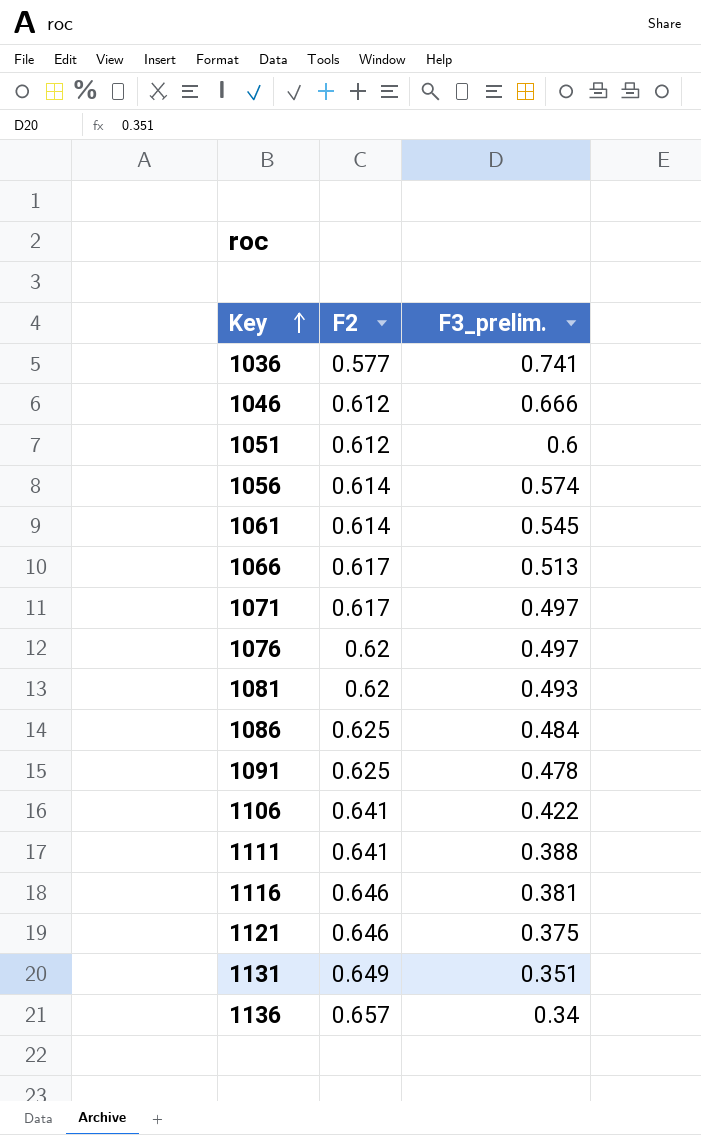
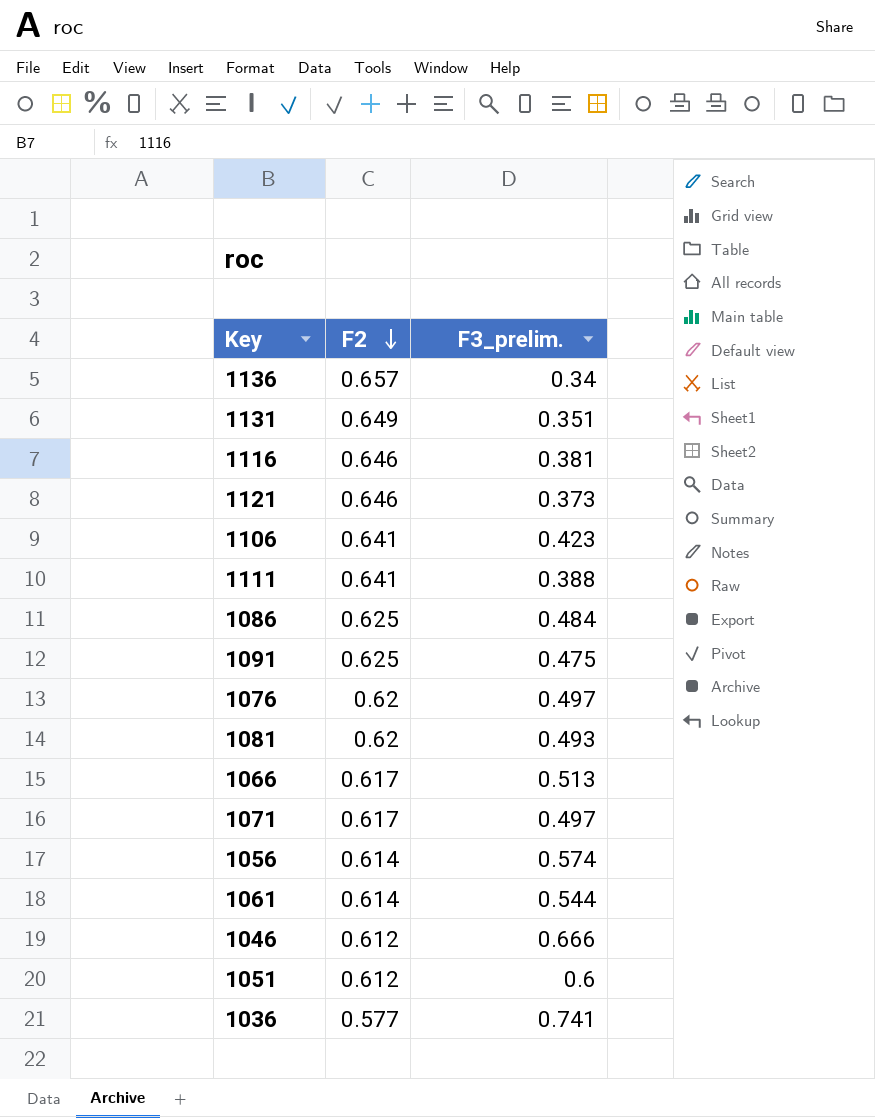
row order: Key ascending -> F2 descending
1121 | F3_prelim.: 0.375 -> 0.373
1106 | F3_prelim.: 0.422 -> 0.423
1091 | F3_prelim.: 0.478 -> 0.475
1061 | F3_prelim.: 0.545 -> 0.544

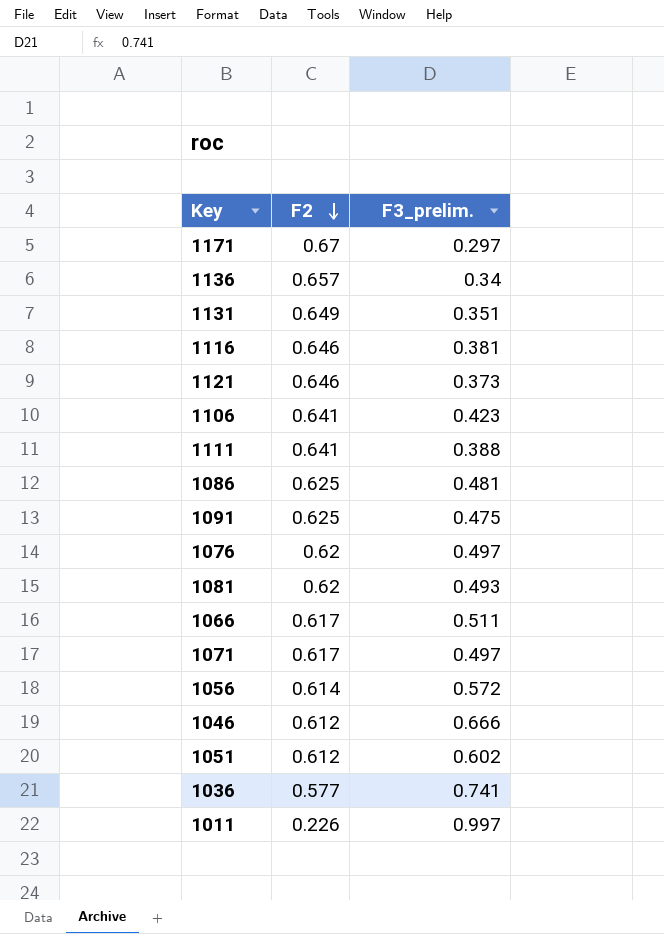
row 1061: 0.614 | 0.544 -> none
row 1171: none -> 0.67 | 0.297
1086 | F3_prelim.: 0.484 -> 0.481
1066 | F3_prelim.: 0.513 -> 0.511
1056 | F3_prelim.: 0.574 -> 0.572
1051 | F3_prelim.: 0.6 -> 0.602
row 1011: none -> 0.226 | 0.997

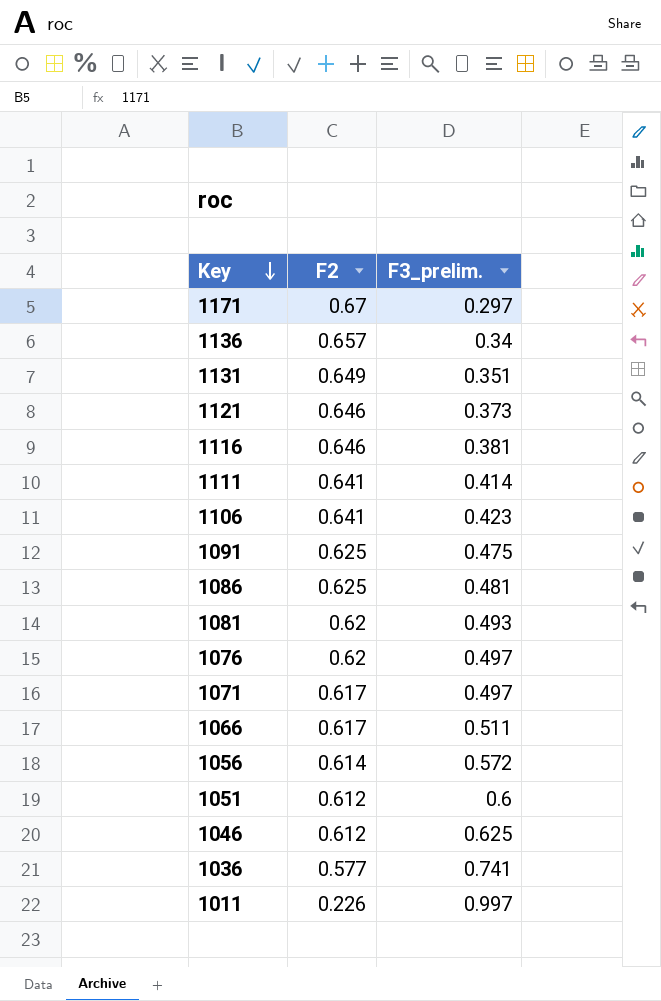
row order: F2 descending -> Key descending
1111 | F3_prelim.: 0.388 -> 0.414
1051 | F3_prelim.: 0.602 -> 0.6
1046 | F3_prelim.: 0.666 -> 0.625

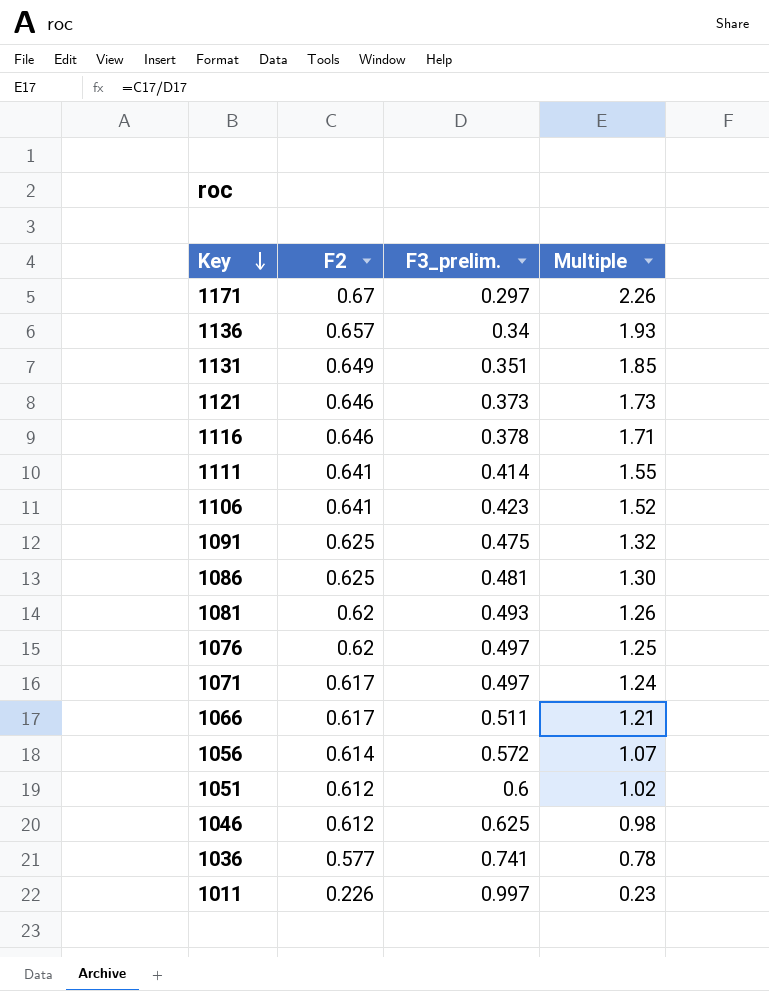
column Multiple | formula: none -> [F2] / [F3_prelim.]
1116 | F3_prelim.: 0.381 -> 0.378

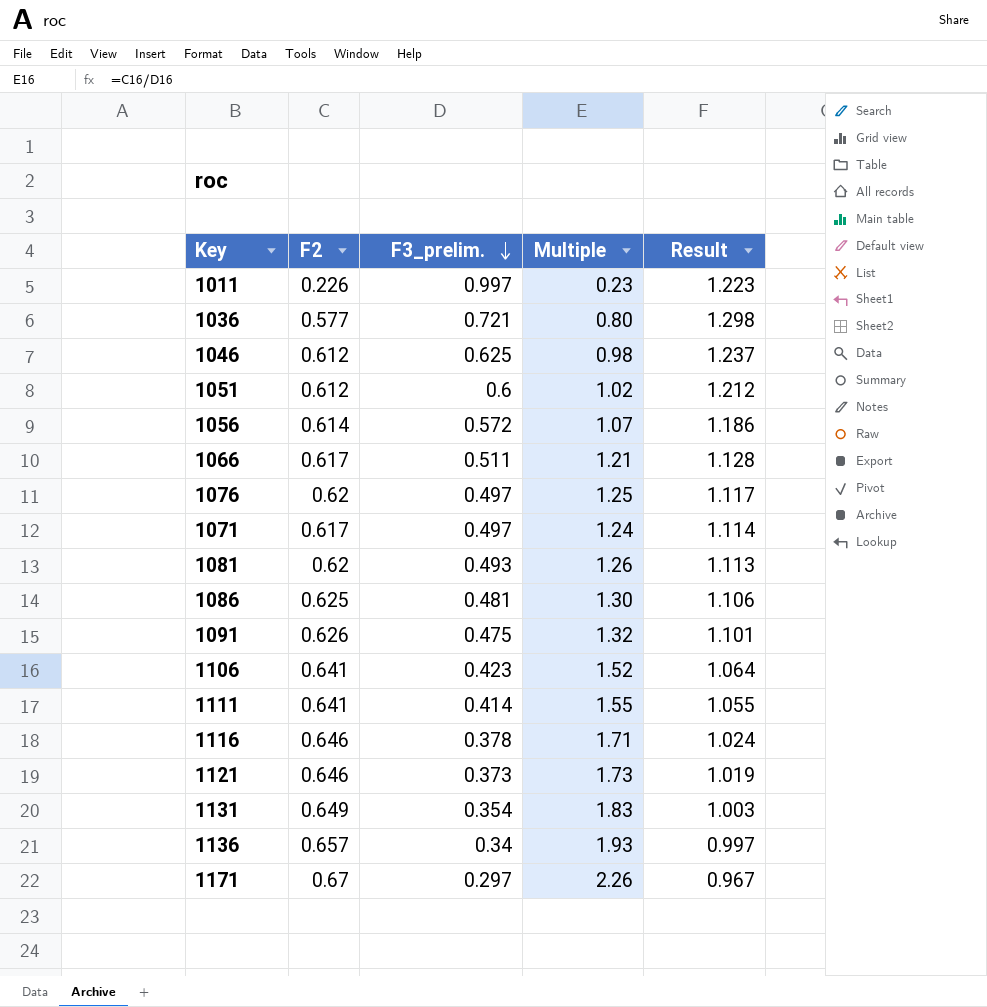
row order: Key descending -> F3_prelim. descending
column Result | formula: none -> [F2] + [F3_prelim.]
1036 | F3_prelim.: 0.741 -> 0.721
1036 | Multiple: 0.78 -> 0.80
1091 | F2: 0.625 -> 0.626
1131 | F3_prelim.: 0.351 -> 0.354
1131 | Multiple: 1.85 -> 1.83

